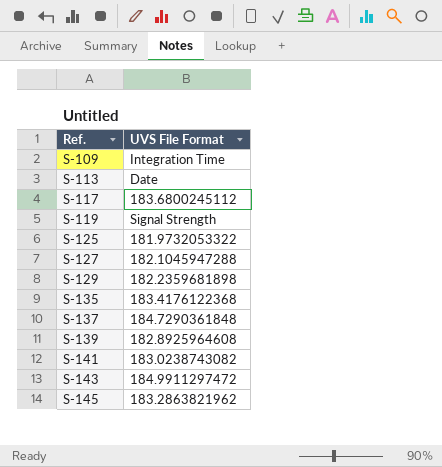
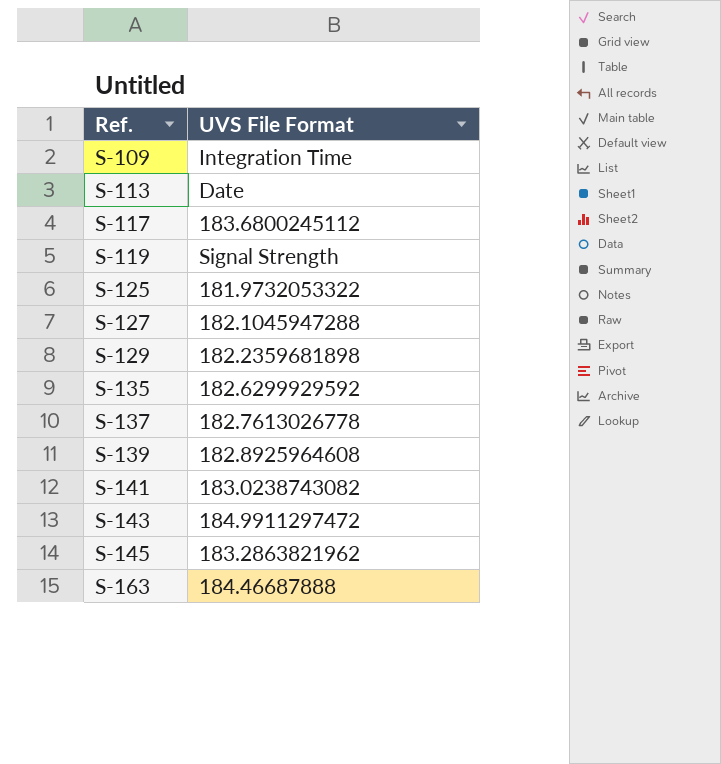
S-135 | UVS File Format: 183.4176122368 -> 182.6299929592
S-137 | UVS File Format: 184.7290361848 -> 182.7613026778
row S-163: none -> 184.46687888

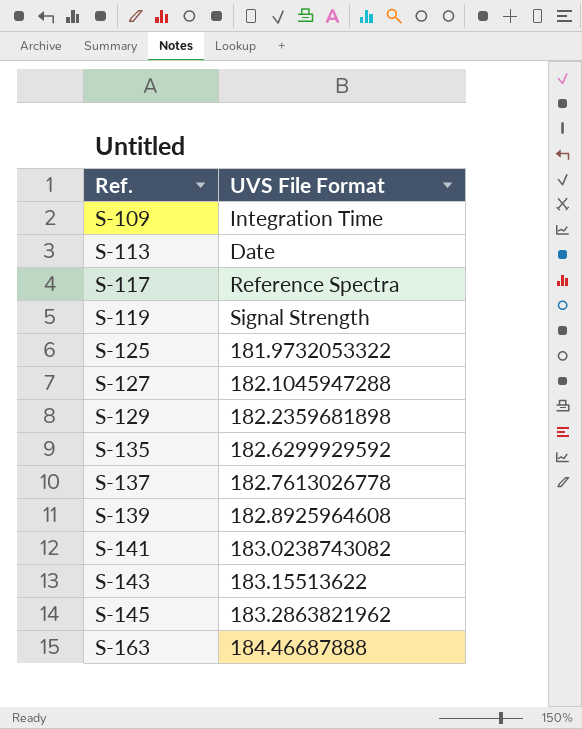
S-117 | UVS File Format: 183.6800245112 -> Reference Spectra
S-143 | UVS File Format: 184.9911297472 -> 183.15513622

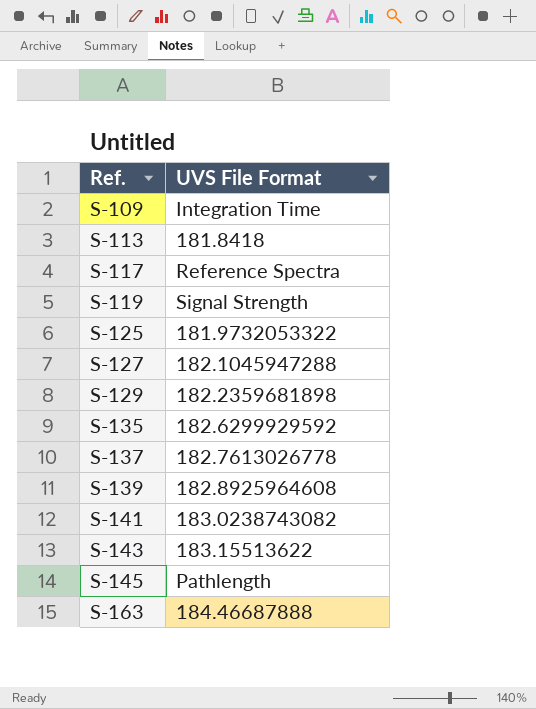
S-113 | UVS File Format: Date -> 181.8418
S-145 | UVS File Format: 183.2863821962 -> Pathlength

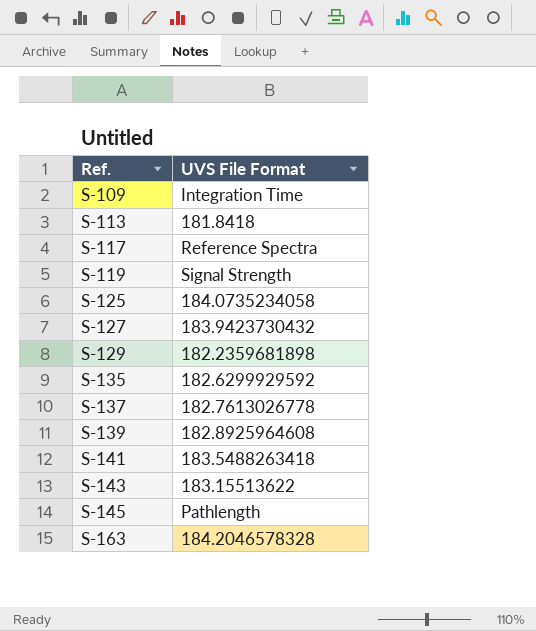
S-125 | UVS File Format: 181.9732053322 -> 184.0735234058
S-127 | UVS File Format: 182.1045947288 -> 183.9423730432
S-141 | UVS File Format: 183.0238743082 -> 183.5488263418
S-163 | UVS File Format: 184.46687888 -> 184.2046578328

